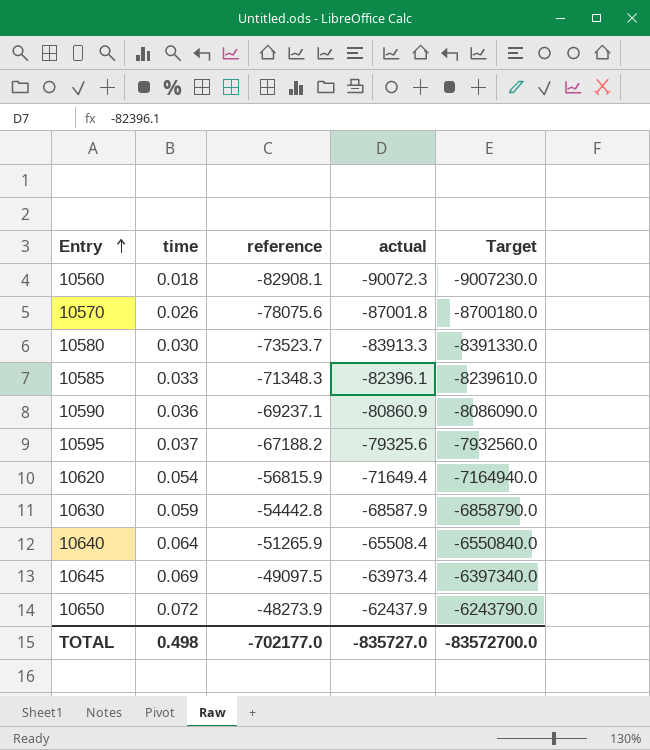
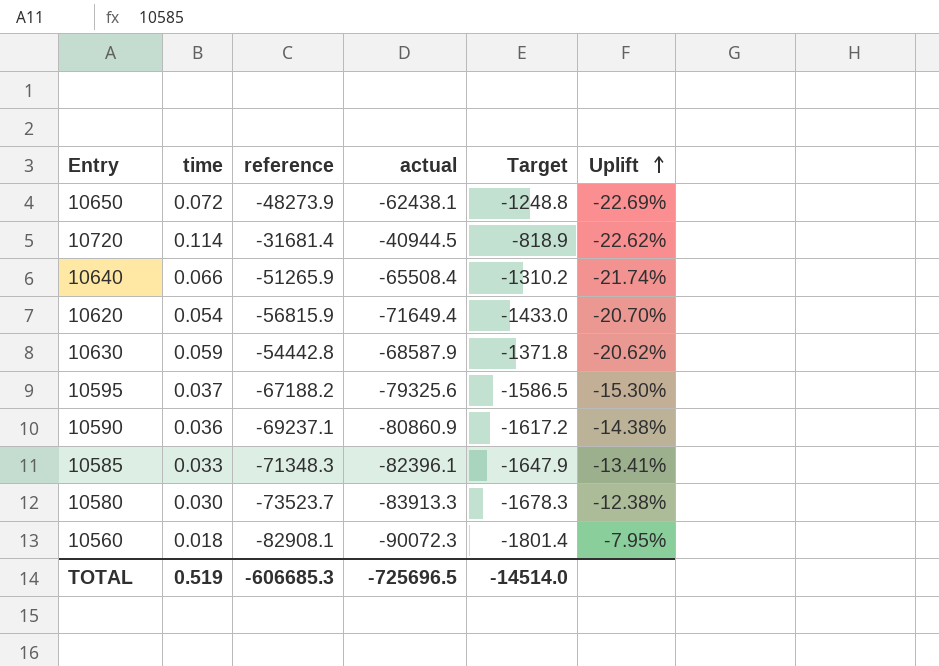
row order: Entry ascending -> Uplift ascending
column Target | formula: [actual] * 100 -> [actual] * 0.02
column Uplift | formula: none -> ([reference] - [actual]) / [actual]
row 10570: 0.026 | -78075.6 | -87001.8 | -8700180.0 -> none
row 10645: 0.069 | -49097.5 | -63973.4 | -6397340.0 -> none
10650 | actual: -62437.9 -> -62438.1
row 10720: none -> 0.114 | -31681.4 | -40944.5 | -818.9 | -22.62%
10640 | time: 0.064 -> 0.066
TOTAL | time: 0.498 -> 0.519
TOTAL | reference: -702177.0 -> -606685.3
TOTAL | actual: -835727.0 -> -725696.5
TOTAL | Target: -83572700.0 -> -14514.0

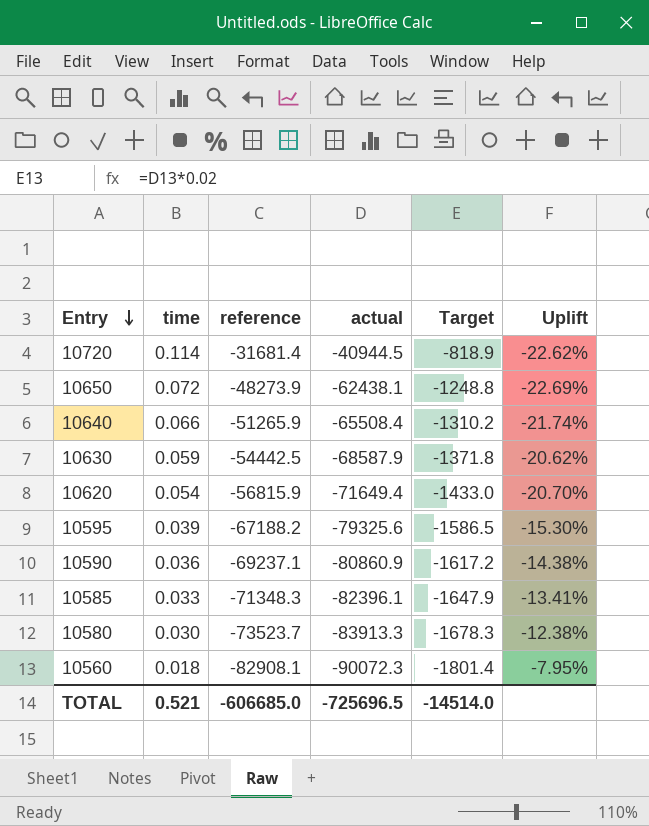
row order: Uplift ascending -> Entry descending
10630 | reference: -54442.8 -> -54442.5
10595 | time: 0.037 -> 0.039
TOTAL | time: 0.519 -> 0.521
TOTAL | reference: -606685.3 -> -606685.0

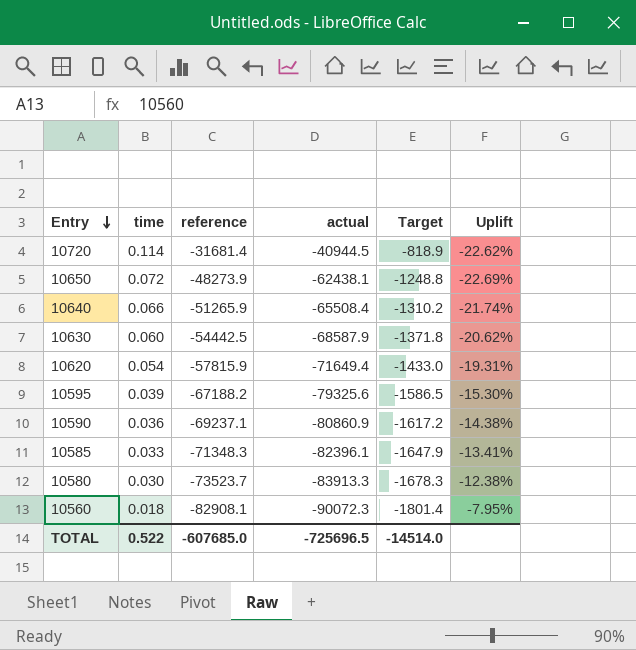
10630 | time: 0.059 -> 0.060
10620 | reference: -56815.9 -> -57815.9
10620 | Uplift: -20.70% -> -19.31%
TOTAL | time: 0.521 -> 0.522
TOTAL | reference: -606685.0 -> -607685.0

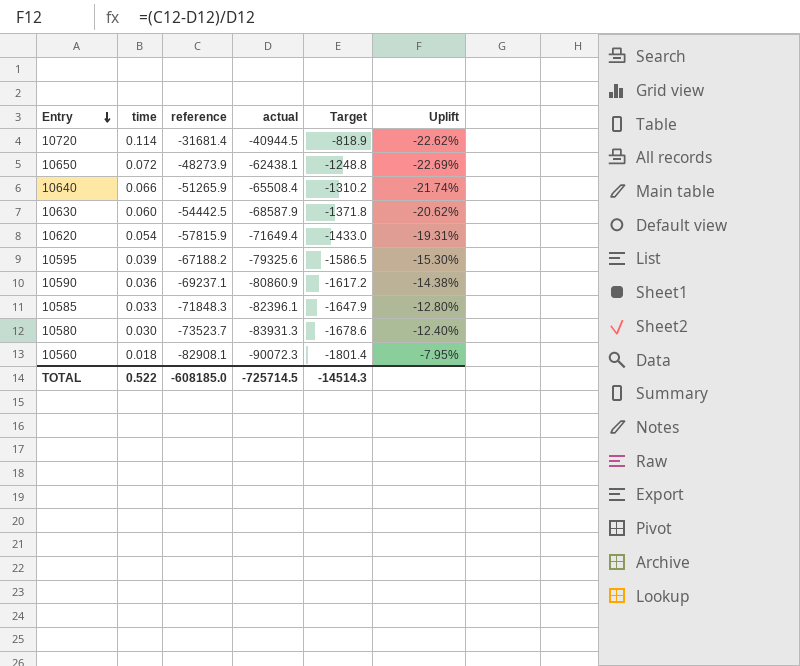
10585 | reference: -71348.3 -> -71848.3
10585 | Uplift: -13.41% -> -12.80%
10580 | actual: -83913.3 -> -83931.3
10580 | Target: -1678.3 -> -1678.6
10580 | Uplift: -12.38% -> -12.40%
TOTAL | reference: -607685.0 -> -608185.0
TOTAL | actual: -725696.5 -> -725714.5
TOTAL | Target: -14514.0 -> -14514.3

